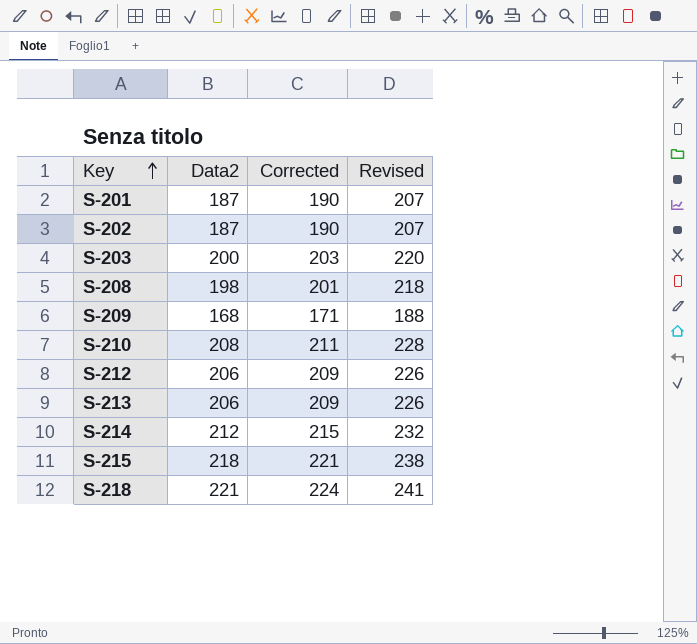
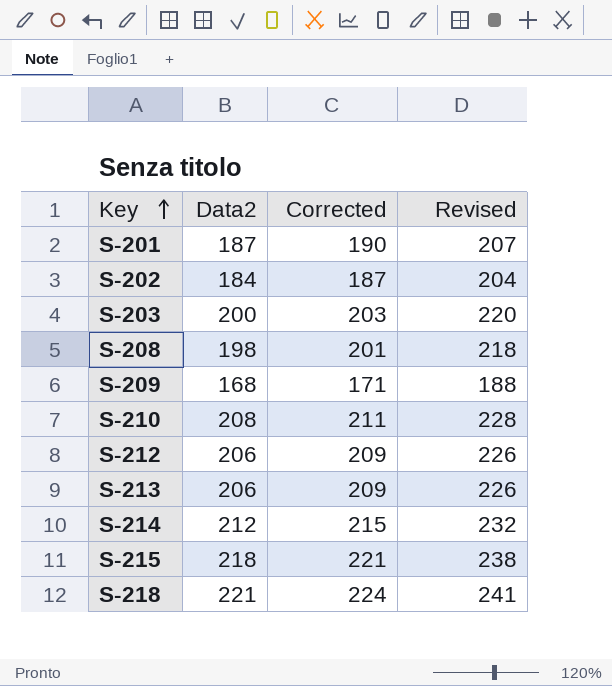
S-202 | Data2: 187 -> 184
S-202 | Corrected: 190 -> 187
S-202 | Revised: 207 -> 204

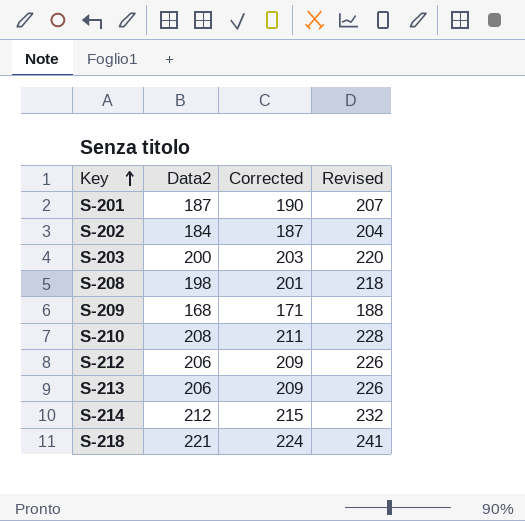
row S-215: 218 | 221 | 238 -> none

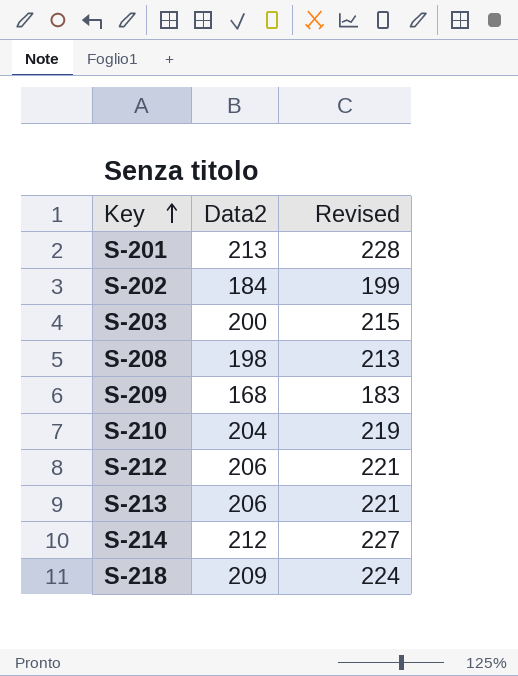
column Corrected | formula: [Data2] + 3 -> none
column Revised | formula: [Data2] + 20 -> [Data2] + 15
S-201 | Data2: 187 -> 213
S-210 | Data2: 208 -> 204
S-218 | Data2: 221 -> 209

